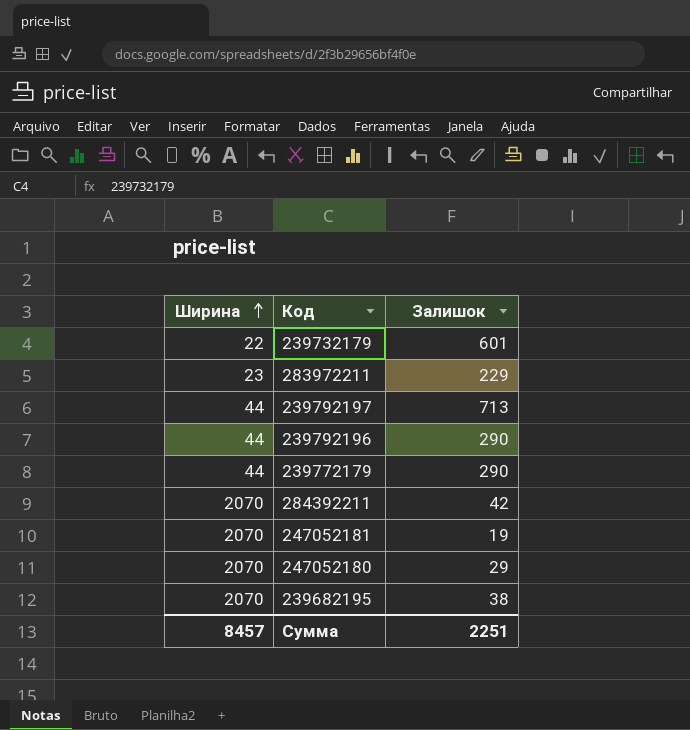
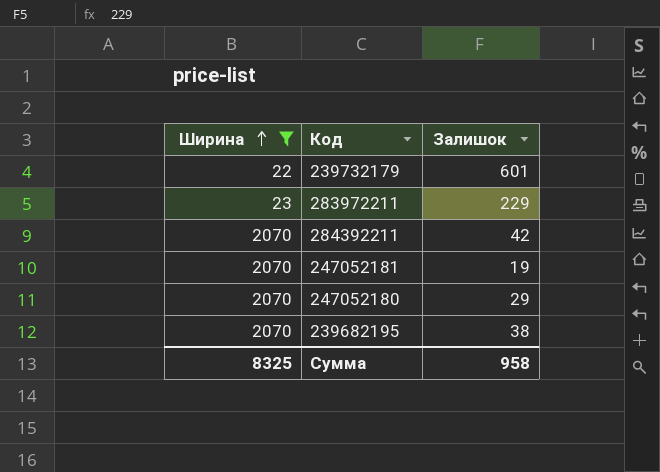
filter: none -> Ширина != 44
Сумма | Ширина: 8457 -> 8325
Сумма | Залишок: 2251 -> 958

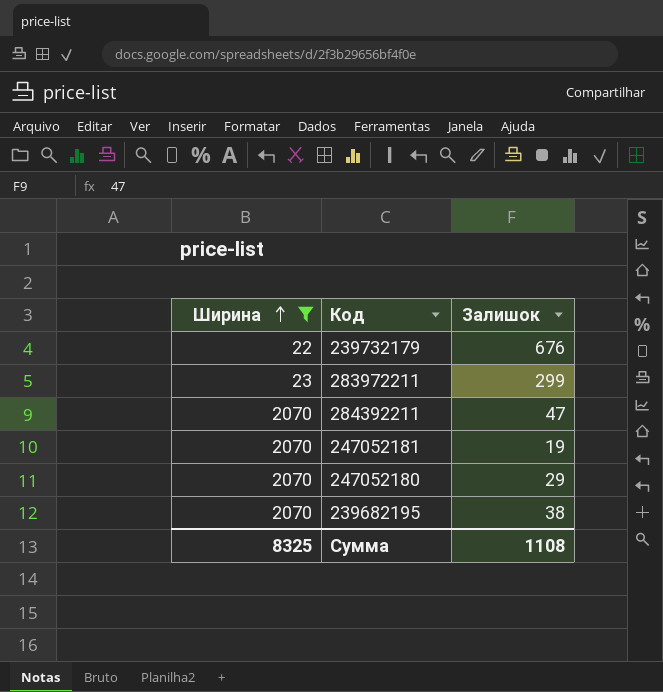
239732179 | Залишок: 601 -> 676
283972211 | Залишок: 229 -> 299
284392211 | Залишок: 42 -> 47
Сумма | Залишок: 958 -> 1108

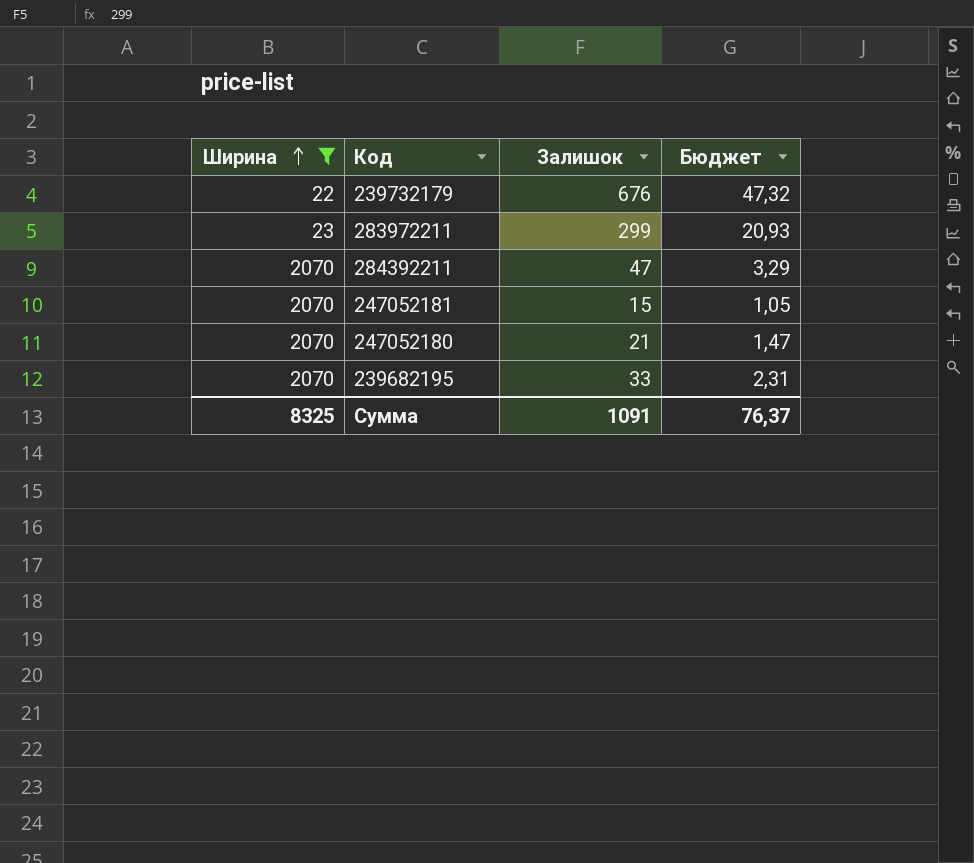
column Бюджет | formula: none -> [Залишок] * 0,07
247052181 | Залишок: 19 -> 15
247052180 | Залишок: 29 -> 21
239682195 | Залишок: 38 -> 33
Сумма | Залишок: 1108 -> 1091

